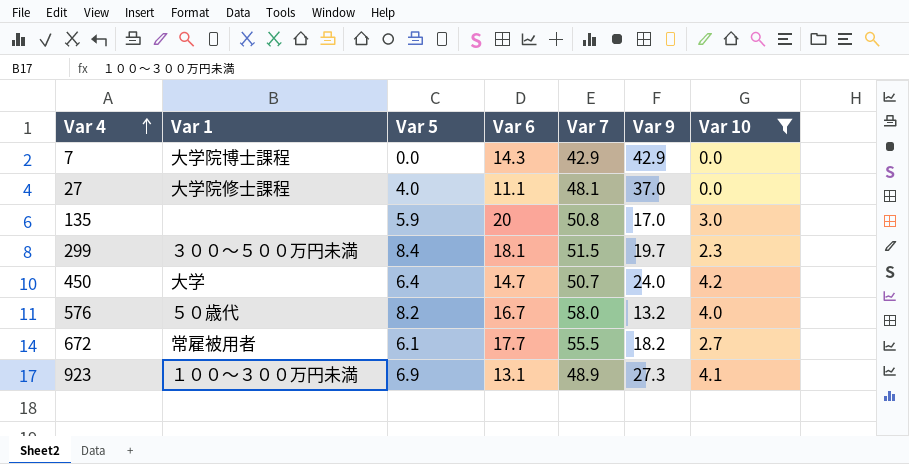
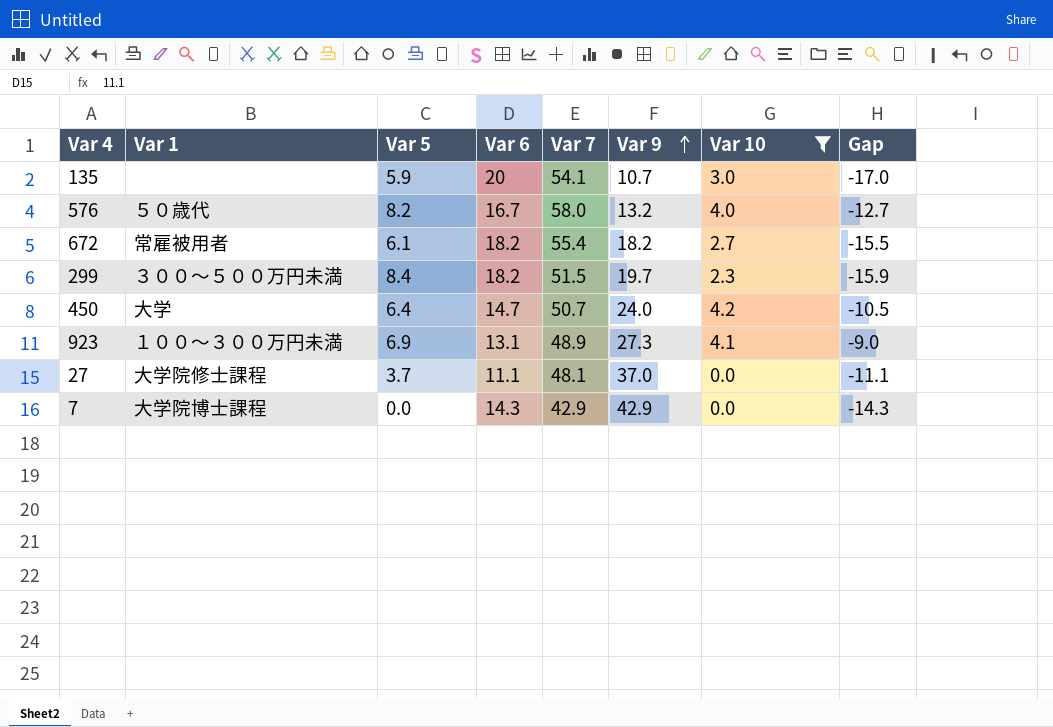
row order: Var 4 ascending -> Var 9 ascending
column Gap | formula: none -> [Var 10] - [Var 6]
135 | Var 7: 50.8 -> 54.1
135 | Var 9: 17.0 -> 10.7
672 | Var 6: 17.7 -> 18.2
672 | Var 7: 55.5 -> 55.4
299 | Var 6: 18.1 -> 18.2
27 | Var 5: 4.0 -> 3.7

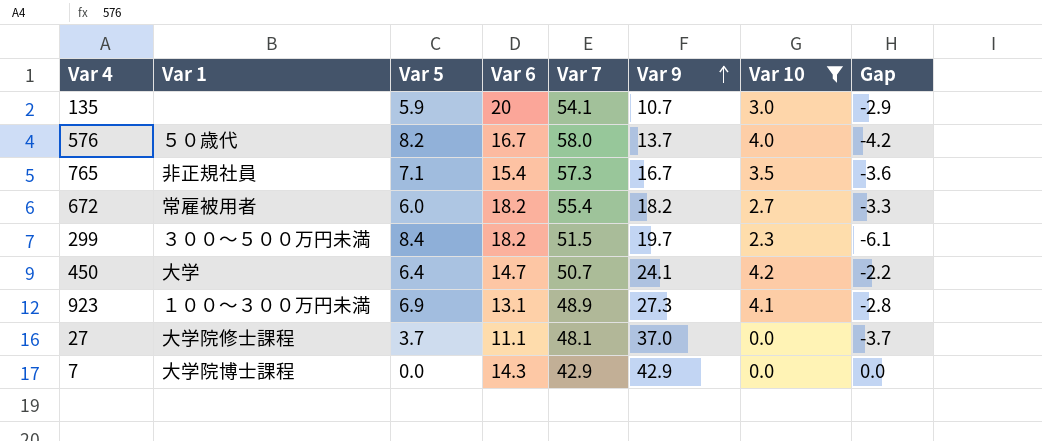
column Gap | formula: [Var 10] - [Var 6] -> [Var 10] - [Var 5]
576 | Var 9: 13.2 -> 13.7
row 765: none -> 非正規社員 | 7.1 | 15.4 | 57.3 | 16.7 | 3.5 | -3.6
672 | Var 5: 6.1 -> 6.0
450 | Var 9: 24.0 -> 24.1

